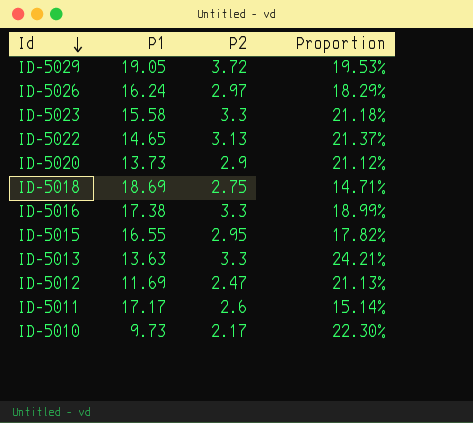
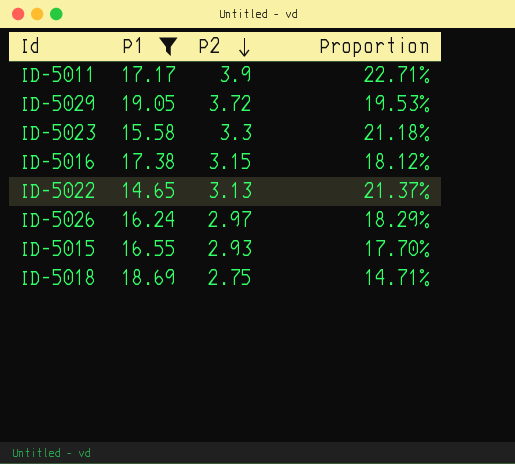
filter: none -> P1 >= 14.65
row order: Id descending -> P2 descending
ID-5011 | P2: 2.6 -> 3.9
ID-5011 | Proportion: 15.14% -> 22.71%
ID-5016 | P2: 3.3 -> 3.15
ID-5016 | Proportion: 18.99% -> 18.12%
ID-5015 | P2: 2.95 -> 2.93
ID-5015 | Proportion: 17.82% -> 17.70%

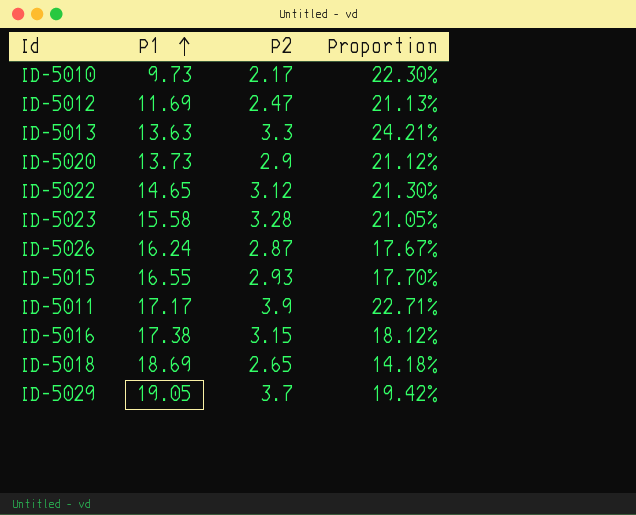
filter: P1 >= 14.65 -> none
row order: P2 descending -> P1 ascending
ID-5022 | P2: 3.13 -> 3.12
ID-5022 | Proportion: 21.37% -> 21.30%
ID-5023 | P2: 3.3 -> 3.28
ID-5023 | Proportion: 21.18% -> 21.05%
ID-5026 | P2: 2.97 -> 2.87
ID-5026 | Proportion: 18.29% -> 17.67%
ID-5018 | P2: 2.75 -> 2.65
ID-5018 | Proportion: 14.71% -> 14.18%
ID-5029 | P2: 3.72 -> 3.7
ID-5029 | Proportion: 19.53% -> 19.42%

